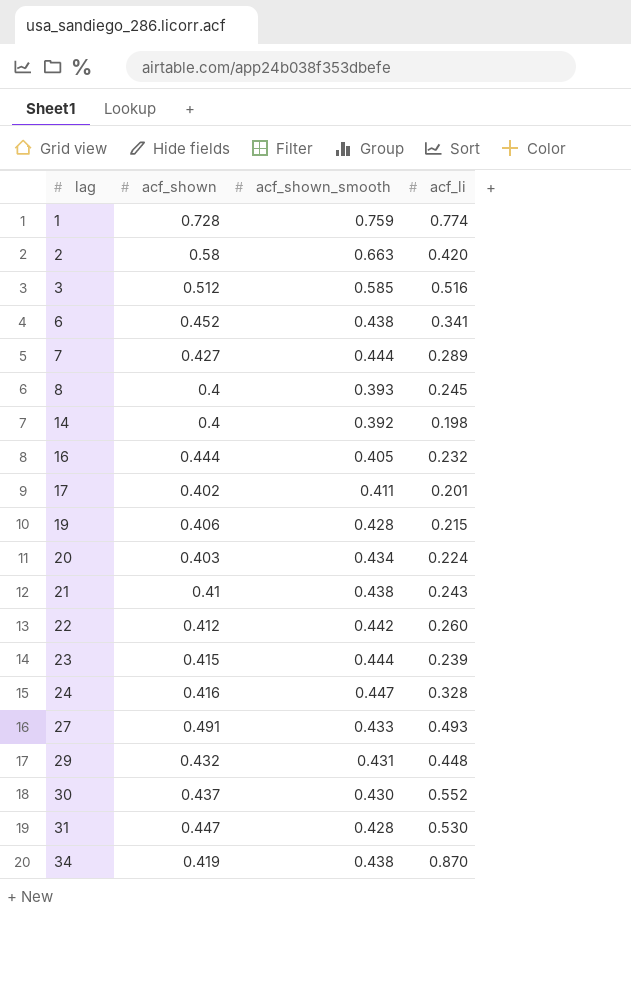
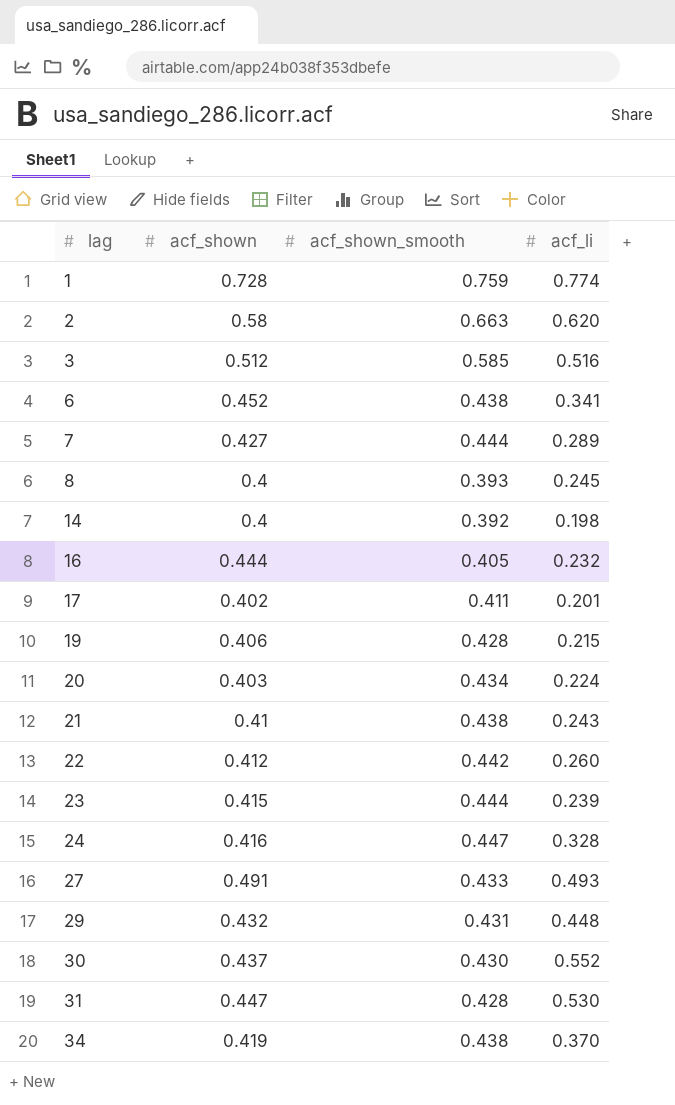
2 | acf_li: 0.420 -> 0.620
34 | acf_li: 0.870 -> 0.370

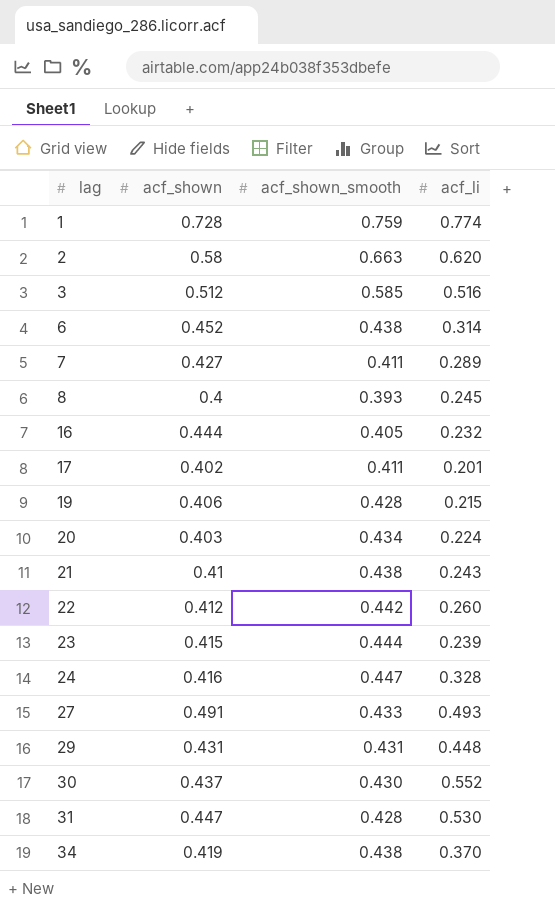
row 14: 0.4 | 0.392 | 0.198 -> none
6 | acf_li: 0.341 -> 0.314
7 | acf_shown_smooth: 0.444 -> 0.411
29 | acf_shown: 0.432 -> 0.431

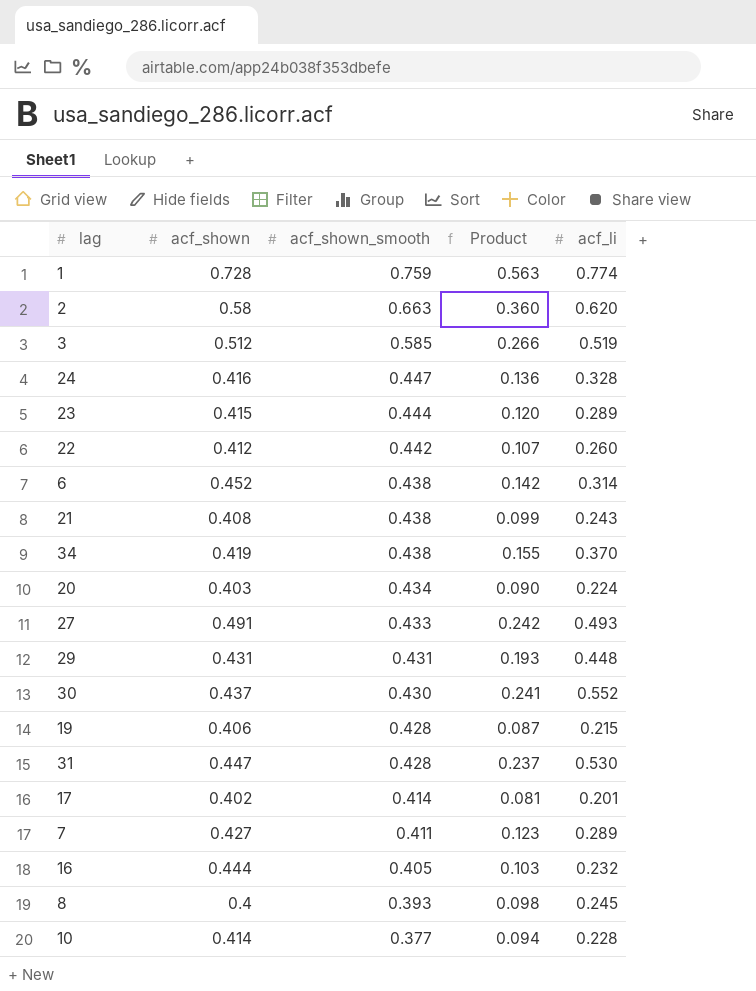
row order: lag ascending -> acf_shown_smooth descending
column Product | formula: none -> [acf_shown] * [acf_li]
3 | acf_li: 0.516 -> 0.519
23 | acf_li: 0.239 -> 0.289
21 | acf_shown: 0.41 -> 0.408
17 | acf_shown_smooth: 0.411 -> 0.414
row 10: none -> 0.414 | 0.377 | 0.094 | 0.228

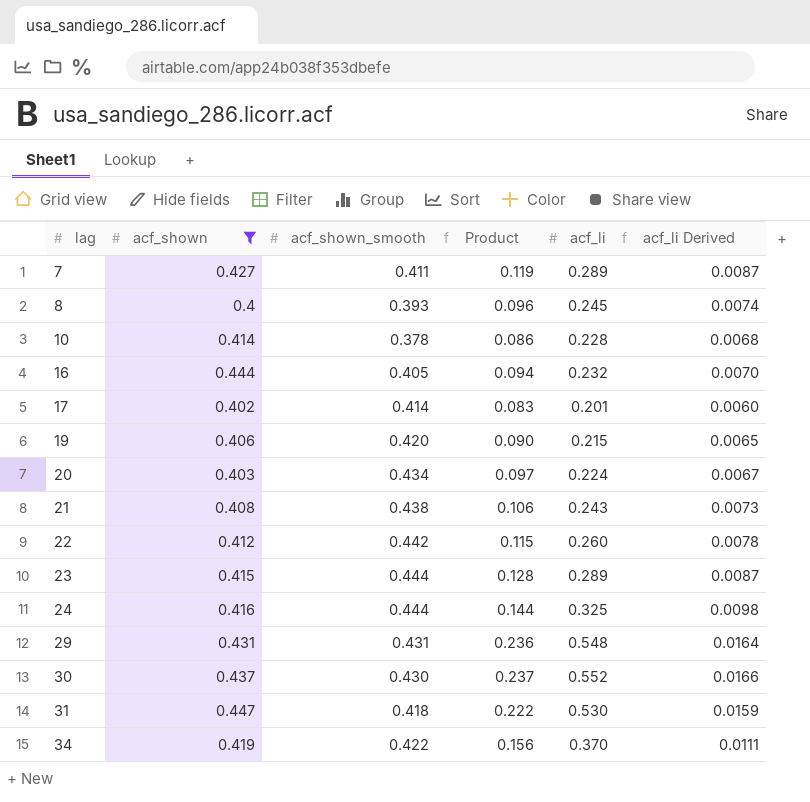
filter: none -> acf_shown <= 0.447
row order: acf_shown_smooth descending -> lag ascending
column Product | formula: [acf_shown] * [acf_li] -> [acf_shown_smooth] * [acf_li]
column acf_li Derived | formula: none -> [acf_li] * 0.03
10 | acf_shown_smooth: 0.377 -> 0.378
19 | acf_shown_smooth: 0.428 -> 0.420
24 | acf_shown_smooth: 0.447 -> 0.444
24 | acf_li: 0.328 -> 0.325
29 | acf_li: 0.448 -> 0.548
31 | acf_shown_smooth: 0.428 -> 0.418
34 | acf_shown_smooth: 0.438 -> 0.422

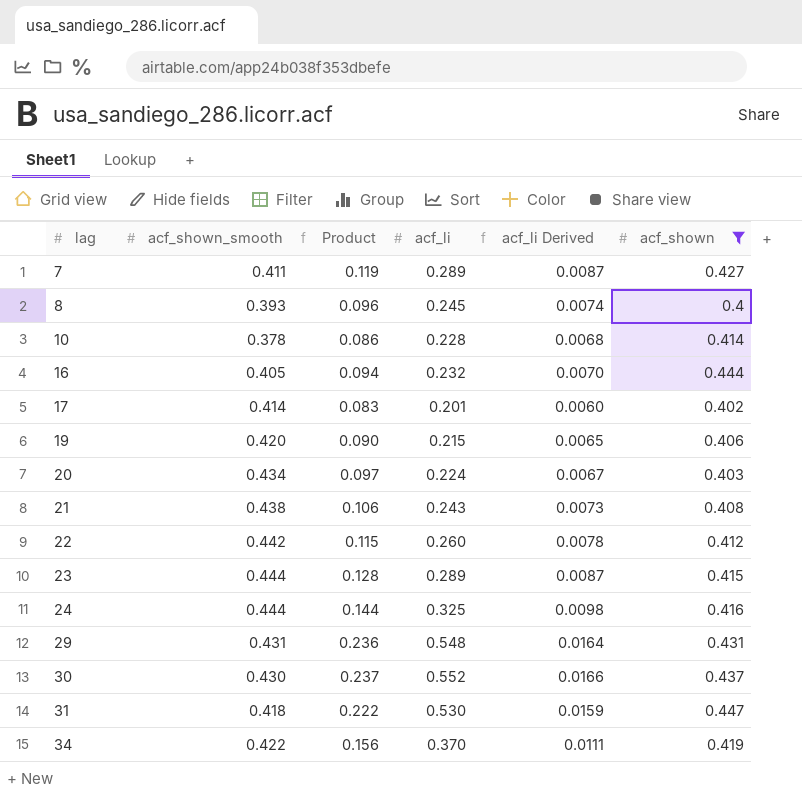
column acf_shown | position: 2 -> 6

